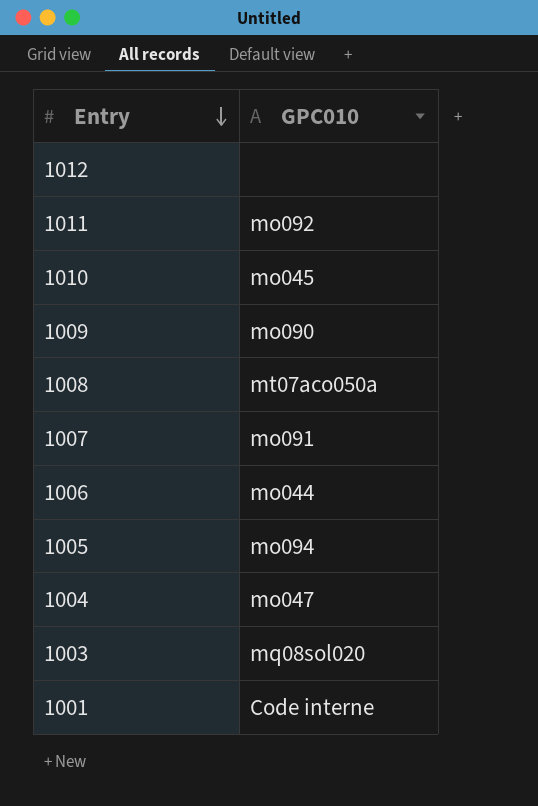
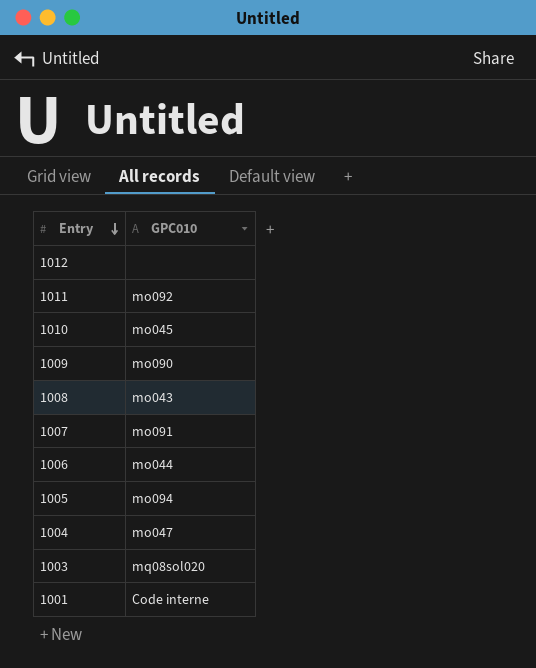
1008 | GPC010: mt07aco050a -> mo043

